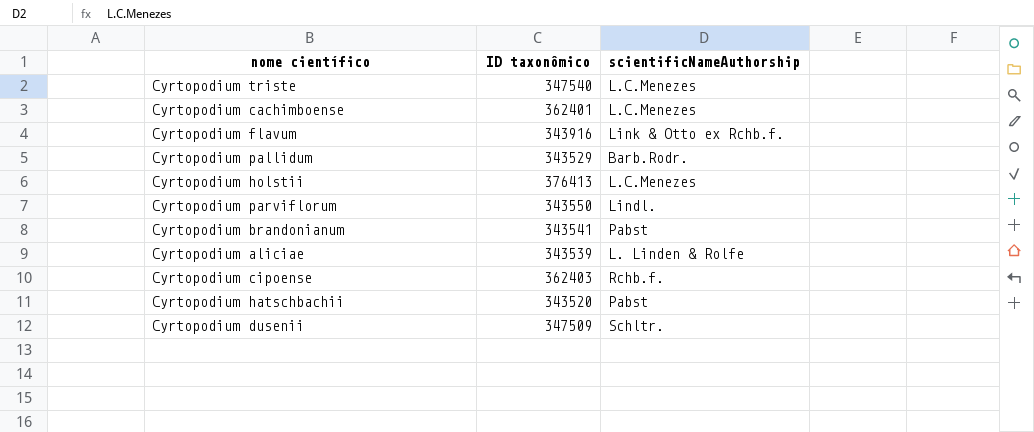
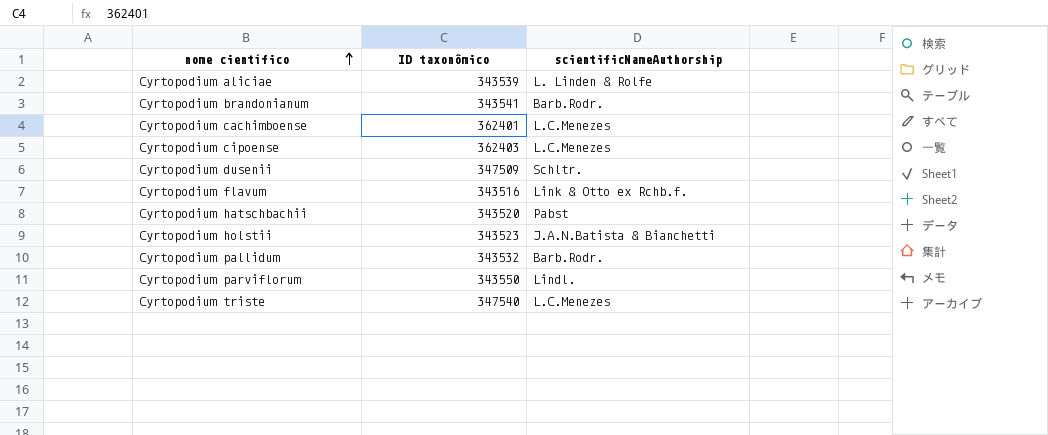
row order: none -> nome científico ascending
Cyrtopodium brandonianum | scientificNameAuthorship: Pabst -> Barb.Rodr.
Cyrtopodium cipoense | scientificNameAuthorship: Rchb.f. -> L.C.Menezes
Cyrtopodium flavum | ID taxonômico: 343916 -> 343516
Cyrtopodium holstii | ID taxonômico: 376413 -> 343523
Cyrtopodium holstii | scientificNameAuthorship: L.C.Menezes -> J.A.N.Batista & Bianchetti
Cyrtopodium pallidum | ID taxonômico: 343529 -> 343532

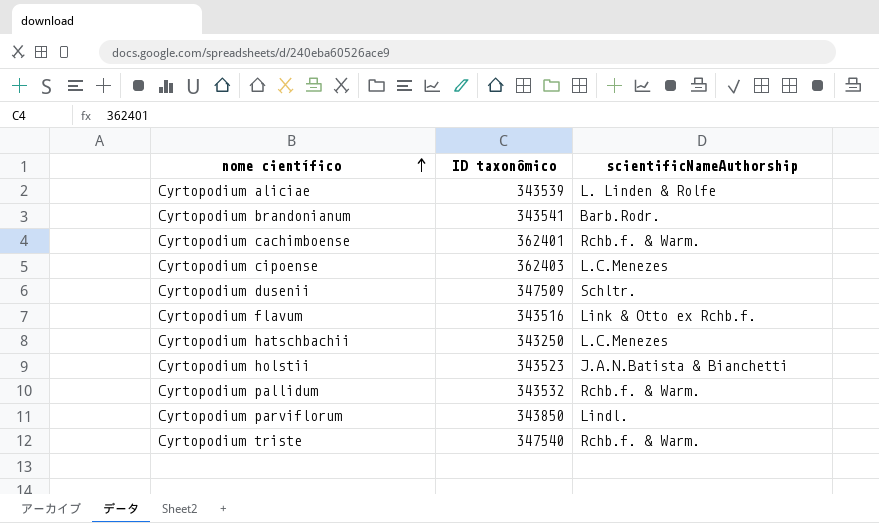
Cyrtopodium cachimboense | scientificNameAuthorship: L.C.Menezes -> Rchb.f. & Warm.
Cyrtopodium hatschbachii | ID taxonômico: 343520 -> 343250
Cyrtopodium hatschbachii | scientificNameAuthorship: Pabst -> L.C.Menezes
Cyrtopodium pallidum | scientificNameAuthorship: Barb.Rodr. -> Rchb.f. & Warm.
Cyrtopodium parviflorum | ID taxonômico: 343550 -> 343850
Cyrtopodium triste | scientificNameAuthorship: L.C.Menezes -> Rchb.f. & Warm.

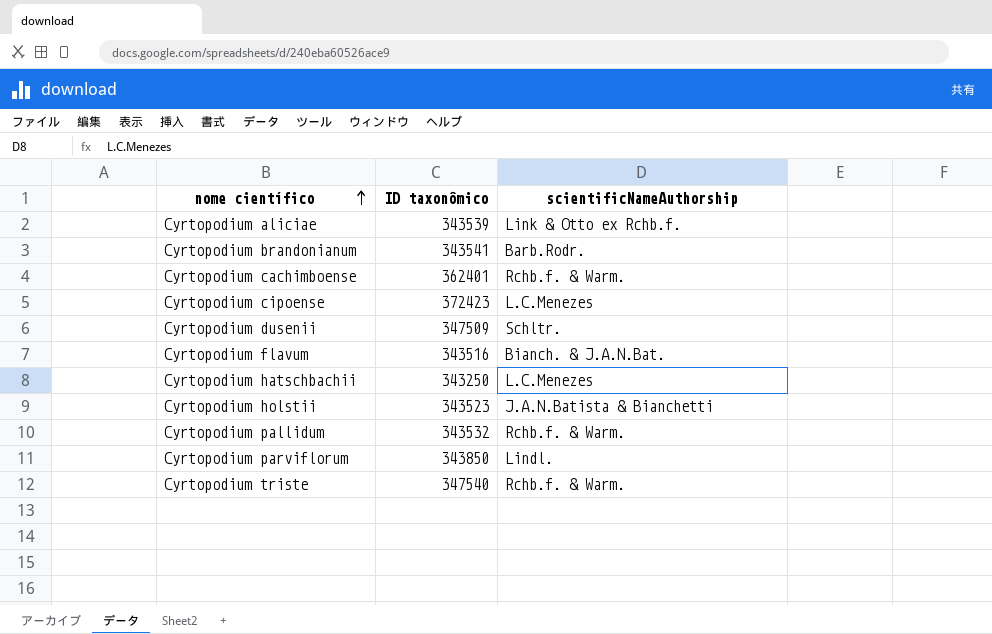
Cyrtopodium aliciae | scientificNameAuthorship: L. Linden & Rolfe -> Link & Otto ex Rchb.f.
Cyrtopodium cipoense | ID taxonômico: 362403 -> 372423
Cyrtopodium flavum | scientificNameAuthorship: Link & Otto ex Rchb.f. -> Bianch. & J.A.N.Bat.

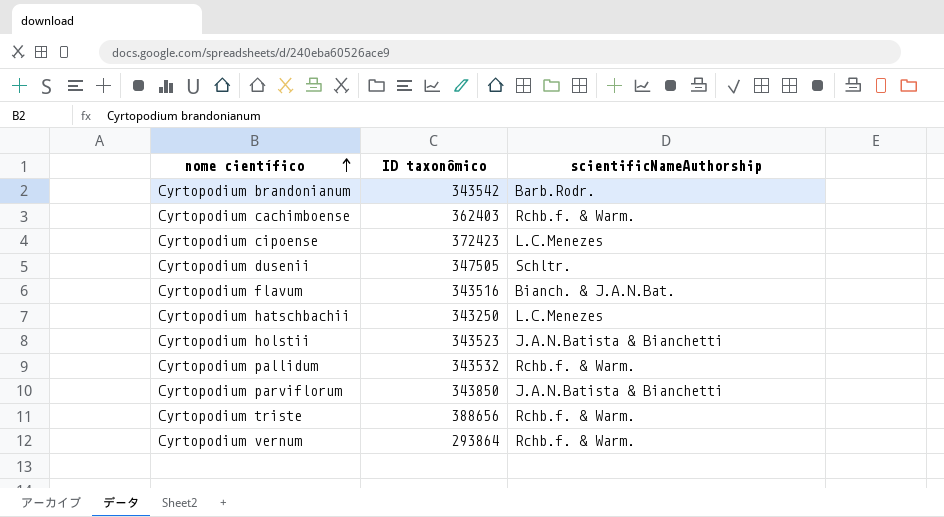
row Cyrtopodium aliciae: 343539 | Link & Otto ex Rchb.f. -> none
Cyrtopodium brandonianum | ID taxonômico: 343541 -> 343542
Cyrtopodium cachimboense | ID taxonômico: 362401 -> 362403
Cyrtopodium dusenii | ID taxonômico: 347509 -> 347505
Cyrtopodium parviflorum | scientificNameAuthorship: Lindl. -> J.A.N.Batista & Bianchetti
Cyrtopodium triste | ID taxonômico: 347540 -> 388656
row Cyrtopodium vernum: none -> 293864 | Rchb.f. & Warm.

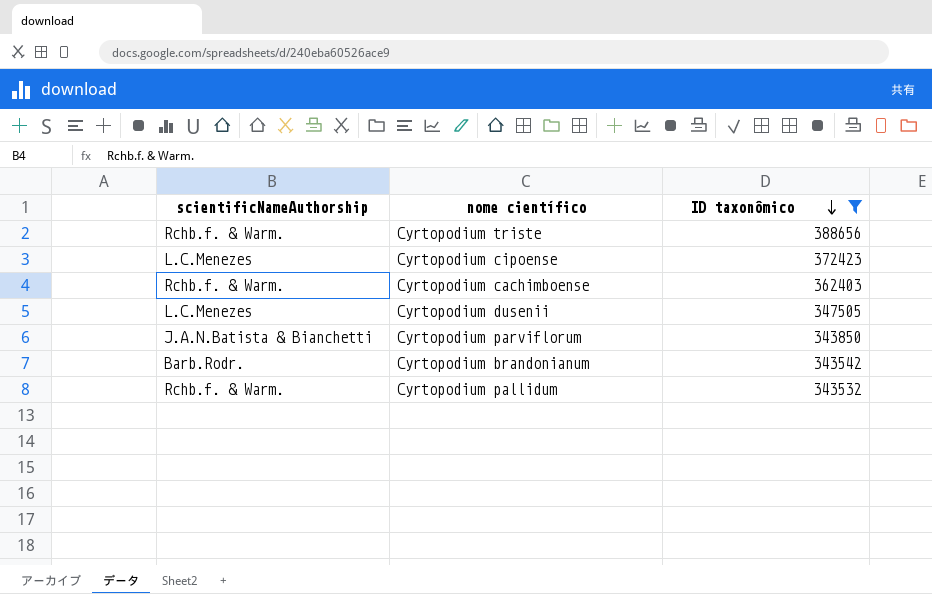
filter: none -> ID taxonômico >= 343532
row order: nome científico ascending -> ID taxonômico descending
column scientificNameAuthorship | position: 3 -> 1
Cyrtopodium dusenii | scientificNameAuthorship: Schltr. -> L.C.Menezes

